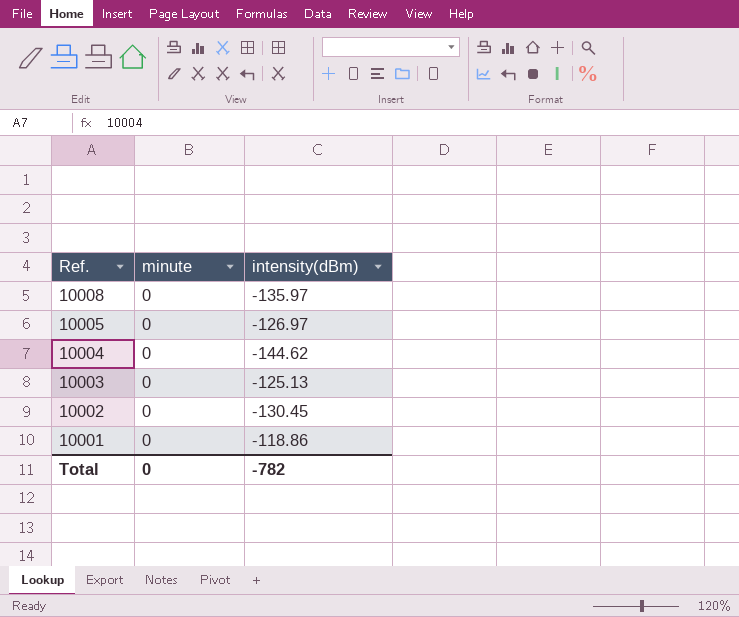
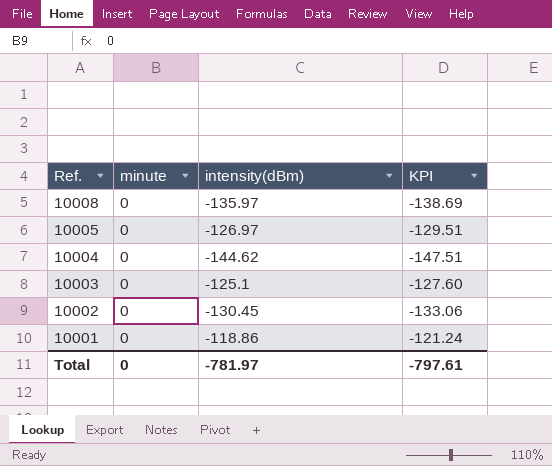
column KPI | formula: none -> [intensity(dBm)] * 1.02
10003 | intensity(dBm): -125.13 -> -125.1
Total | intensity(dBm): -782 -> -781.97

